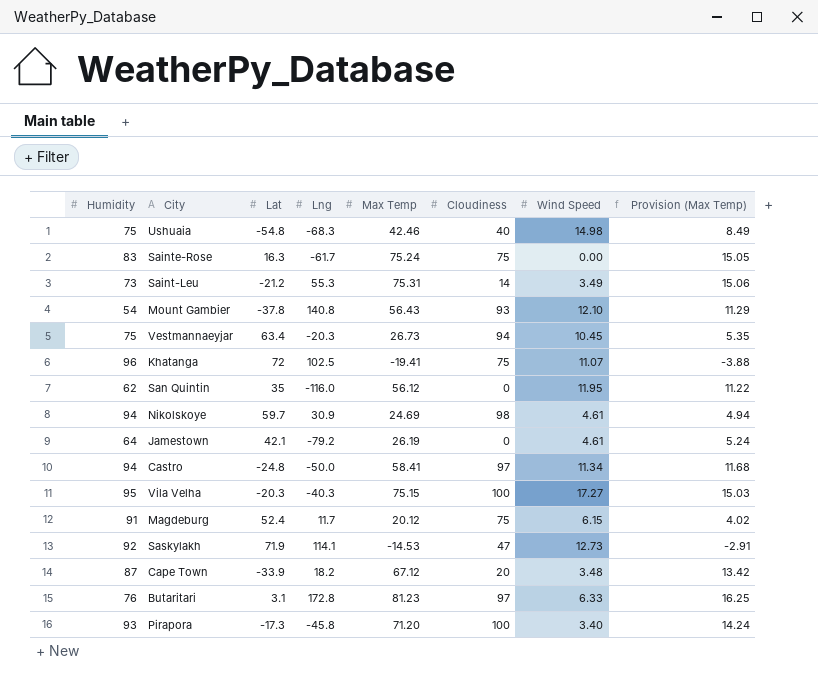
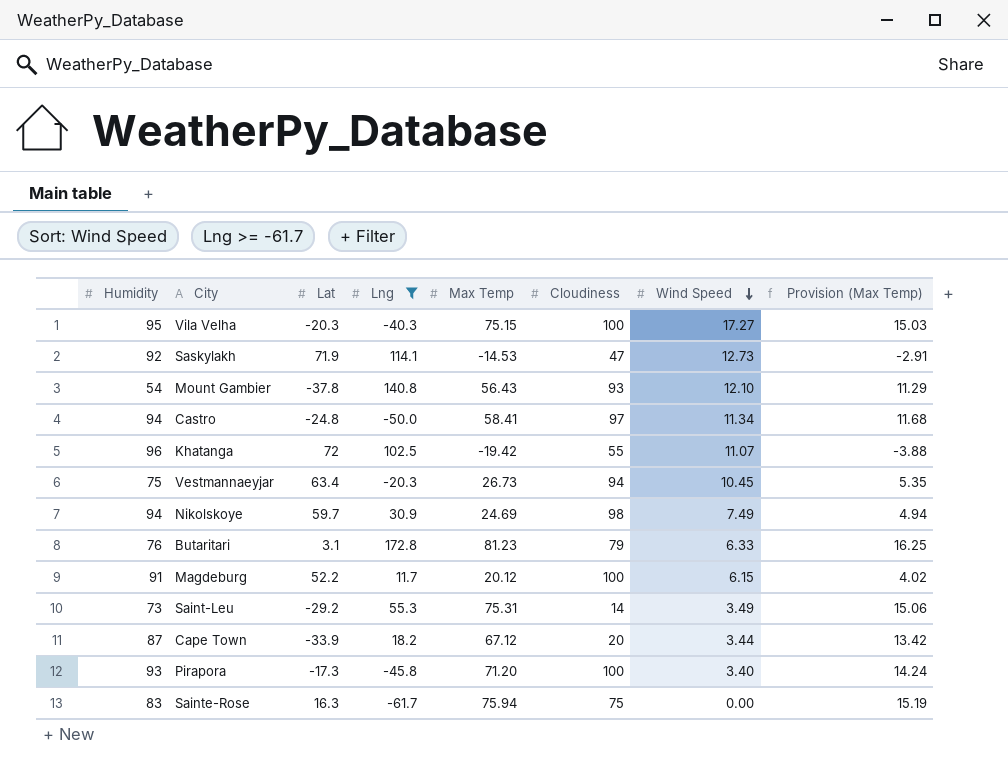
filter: none -> Lng >= -61.7
row order: none -> Wind Speed descending
Khatanga | Max Temp: -19.41 -> -19.42
Khatanga | Cloudiness: 75 -> 55
Nikolskoye | Wind Speed: 4.61 -> 7.49
Butaritari | Cloudiness: 97 -> 79
Magdeburg | Lat: 52.4 -> 52.2
Magdeburg | Cloudiness: 75 -> 100
Saint-Leu | Lat: -21.2 -> -29.2
Cape Town | Wind Speed: 3.48 -> 3.44
Sainte-Rose | Max Temp: 75.24 -> 75.94
Sainte-Rose | Provision (Max Temp): 15.05 -> 15.19

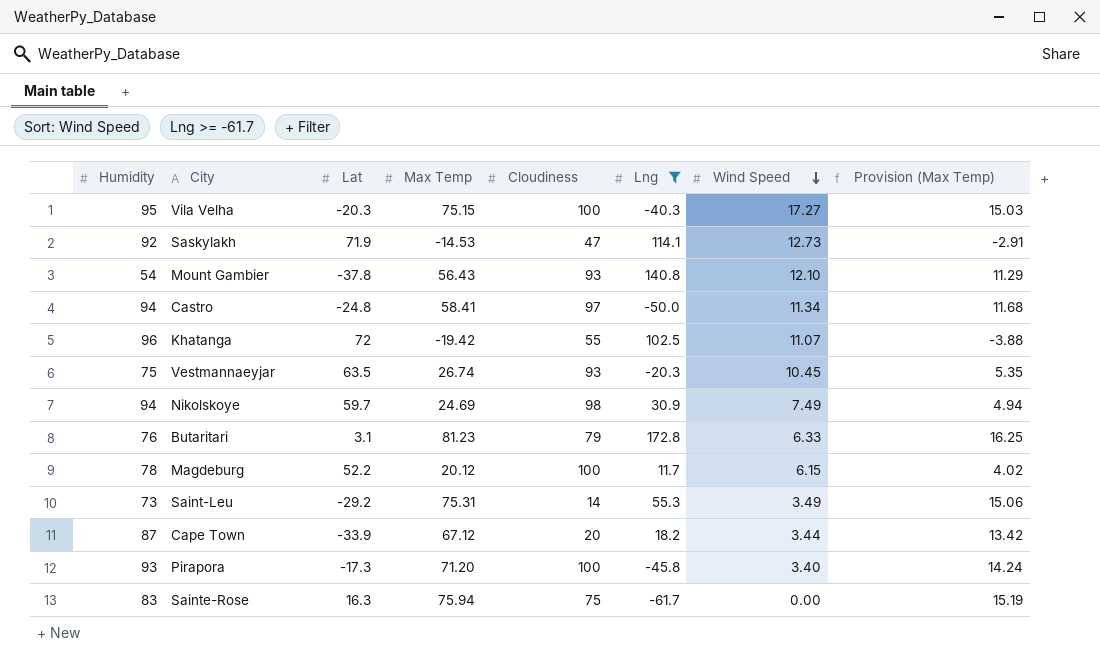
column Lng | position: 4 -> 6
Vestmannaeyjar | Lat: 63.4 -> 63.5
Vestmannaeyjar | Max Temp: 26.73 -> 26.74
Vestmannaeyjar | Cloudiness: 94 -> 93
Magdeburg | Humidity: 91 -> 78

